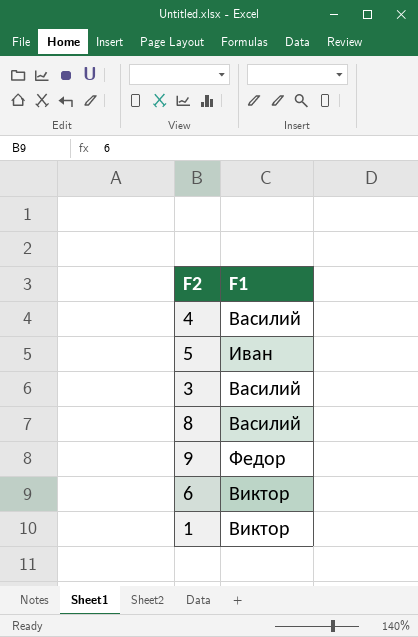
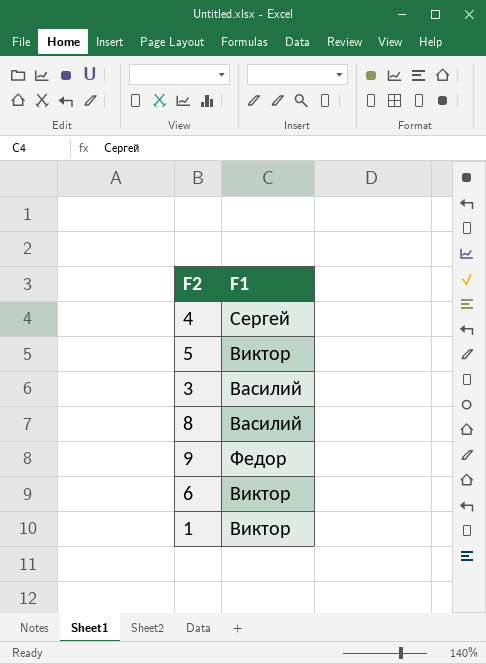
4 | F1: Василий -> Сергей
5 | F1: Иван -> Виктор

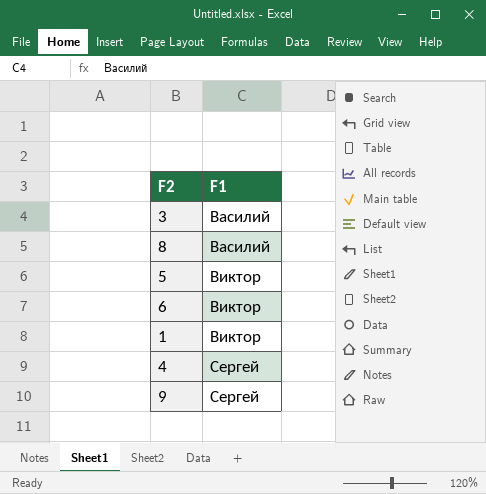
row order: none -> F1 ascending
9 | F1: Федор -> Сергей

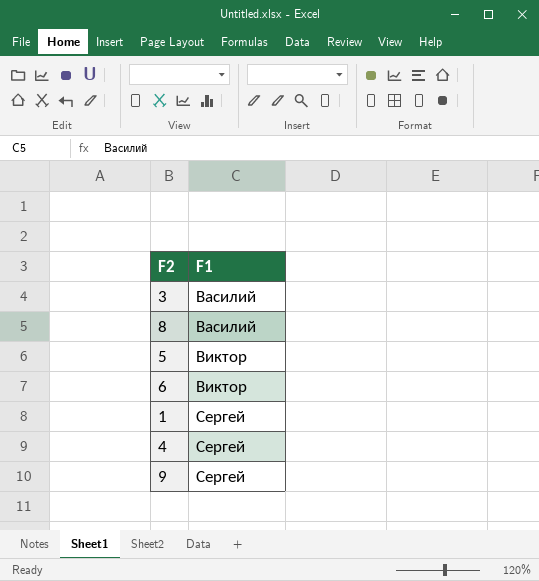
1 | F1: Виктор -> Сергей

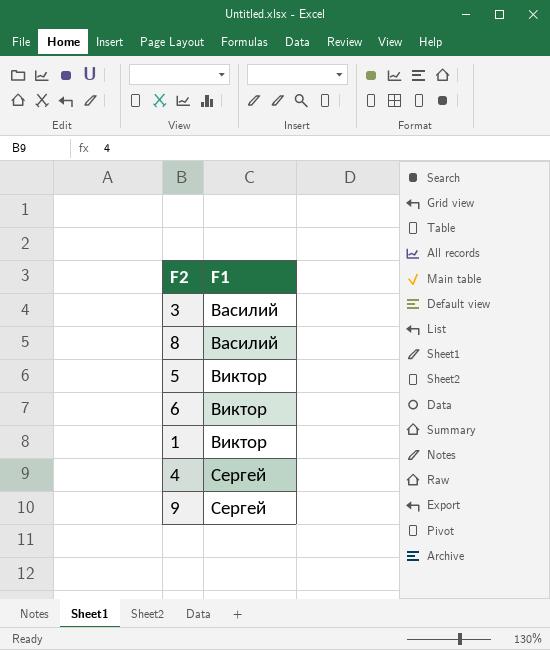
1 | F1: Сергей -> Виктор

